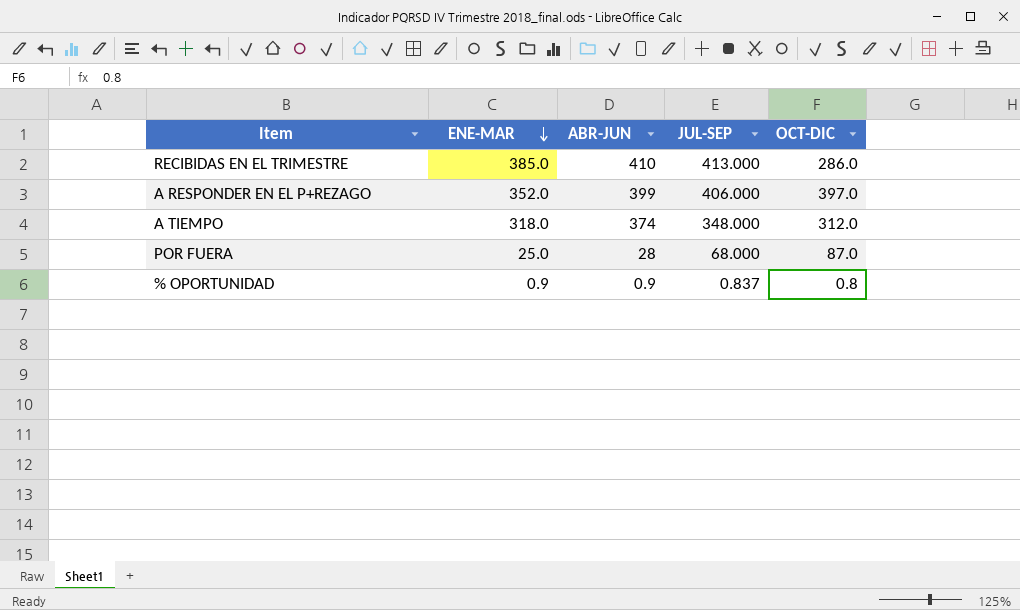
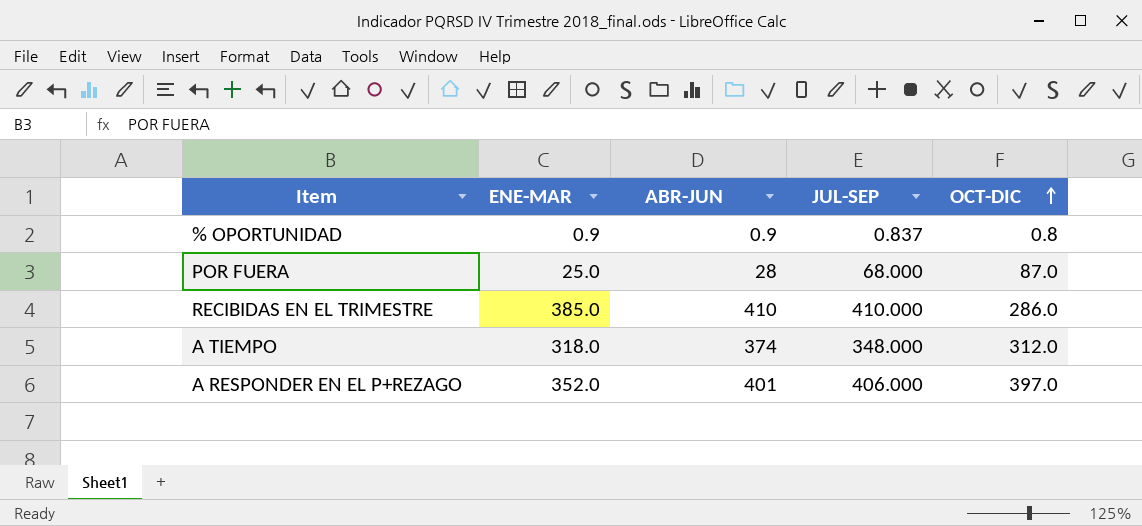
row order: ENE-MAR descending -> OCT-DIC ascending
RECIBIDAS EN EL TRIMESTRE | JUL-SEP: 413.000 -> 410.000
A RESPONDER EN EL P+REZAGO | ABR-JUN: 399 -> 401

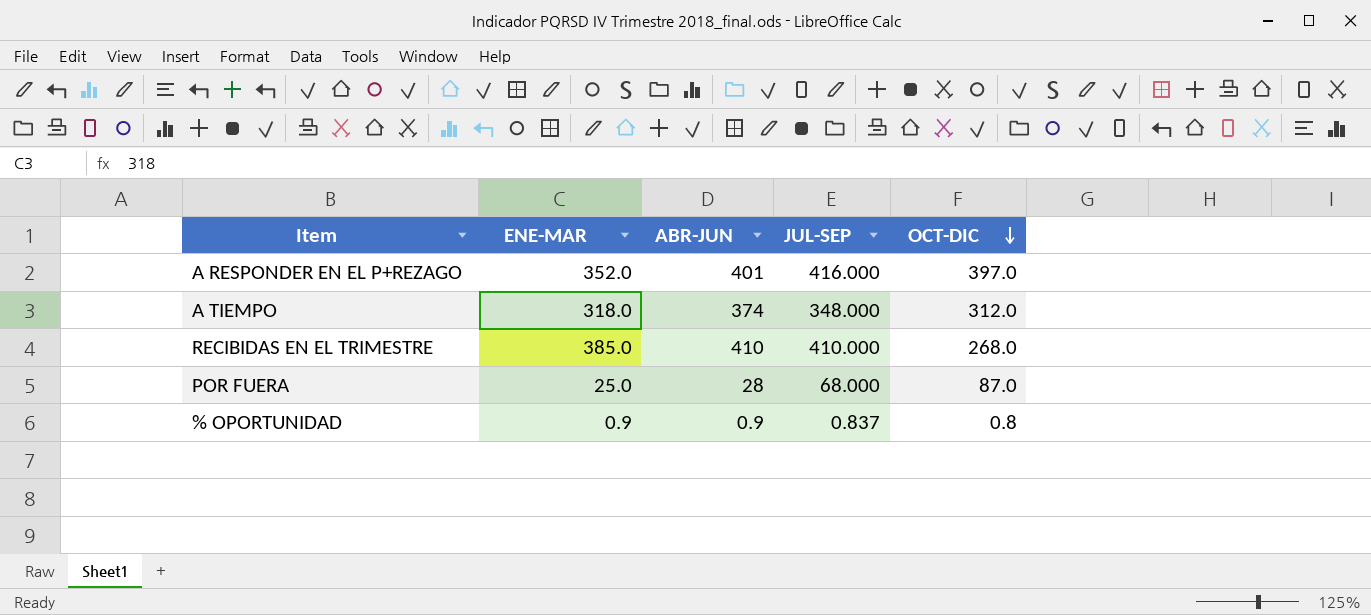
row order: OCT-DIC ascending -> OCT-DIC descending
A RESPONDER EN EL P+REZAGO | JUL-SEP: 406.000 -> 416.000
RECIBIDAS EN EL TRIMESTRE | OCT-DIC: 286.0 -> 268.0

